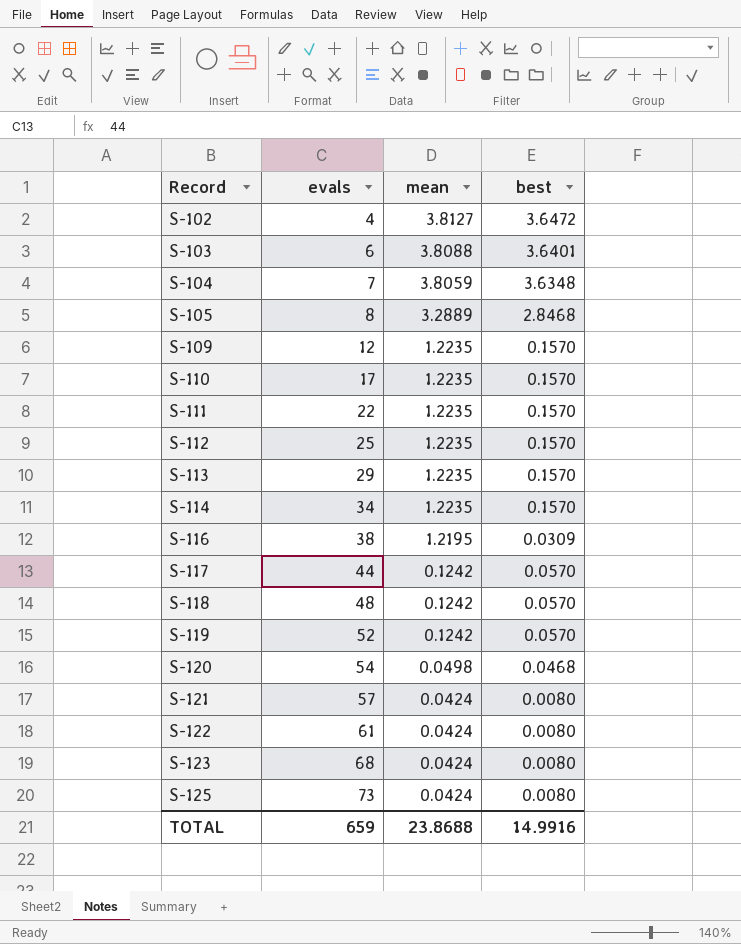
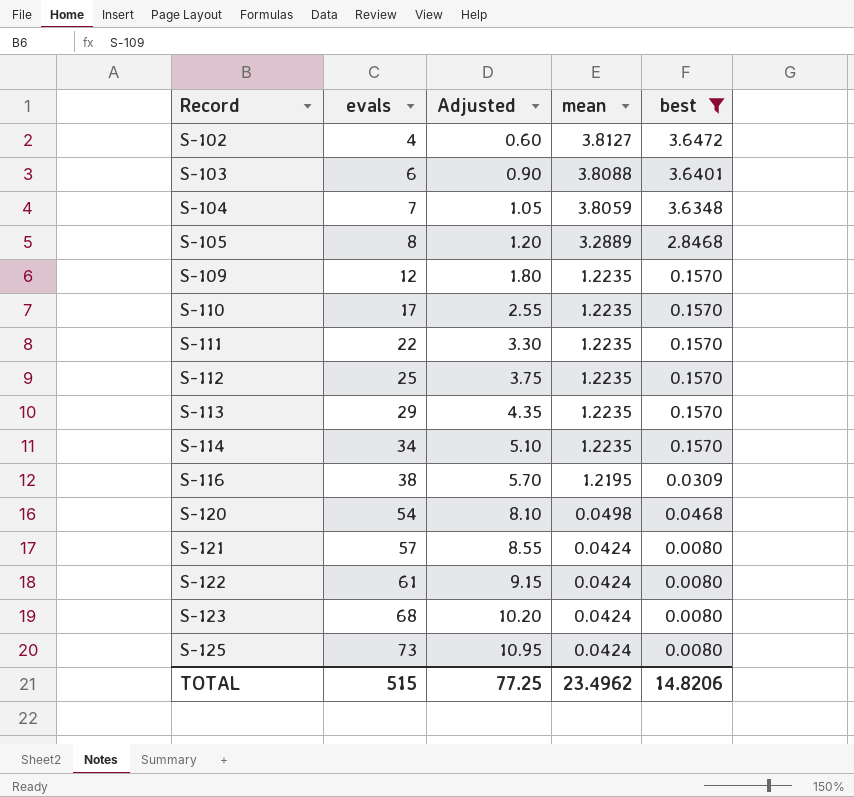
filter: none -> best != 0.0570
column Adjusted | formula: none -> [evals] * 0.15
TOTAL | evals: 659 -> 515
TOTAL | mean: 23.8688 -> 23.4962
TOTAL | best: 14.9916 -> 14.8206

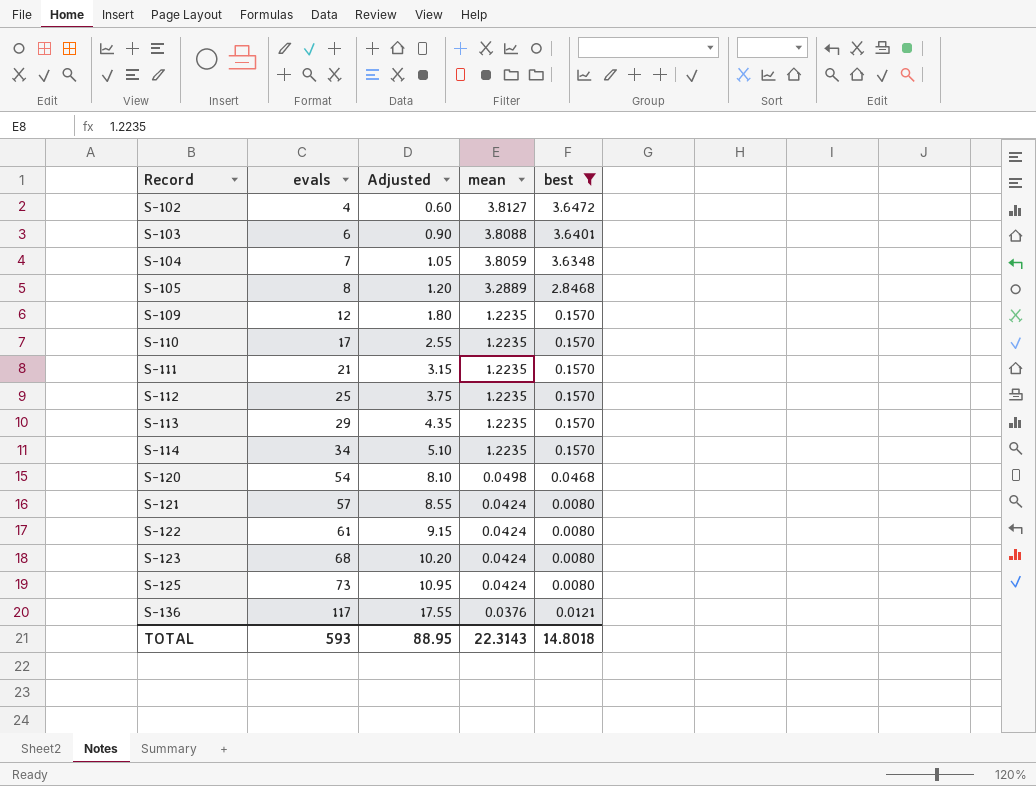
row S-116: 38 | 5.70 | 1.2195 | 0.0309 -> none
S-111 | evals: 22 -> 21
S-111 | Adjusted: 3.30 -> 3.15
row S-136: none -> 117 | 17.55 | 0.0376 | 0.0121
TOTAL | evals: 515 -> 593
TOTAL | Adjusted: 77.25 -> 88.95
TOTAL | mean: 23.4962 -> 22.3143
TOTAL | best: 14.8206 -> 14.8018

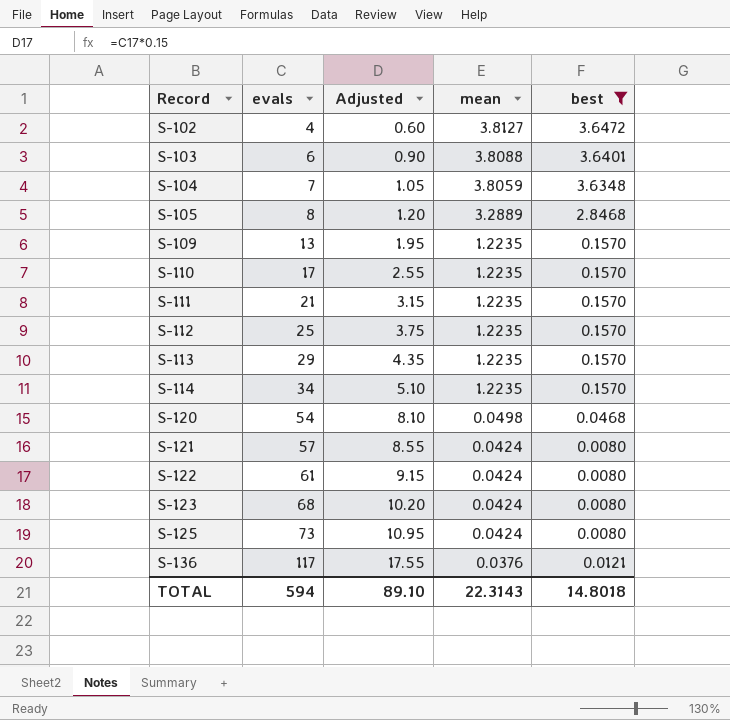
S-109 | evals: 12 -> 13
S-109 | Adjusted: 1.80 -> 1.95
TOTAL | evals: 593 -> 594
TOTAL | Adjusted: 88.95 -> 89.10

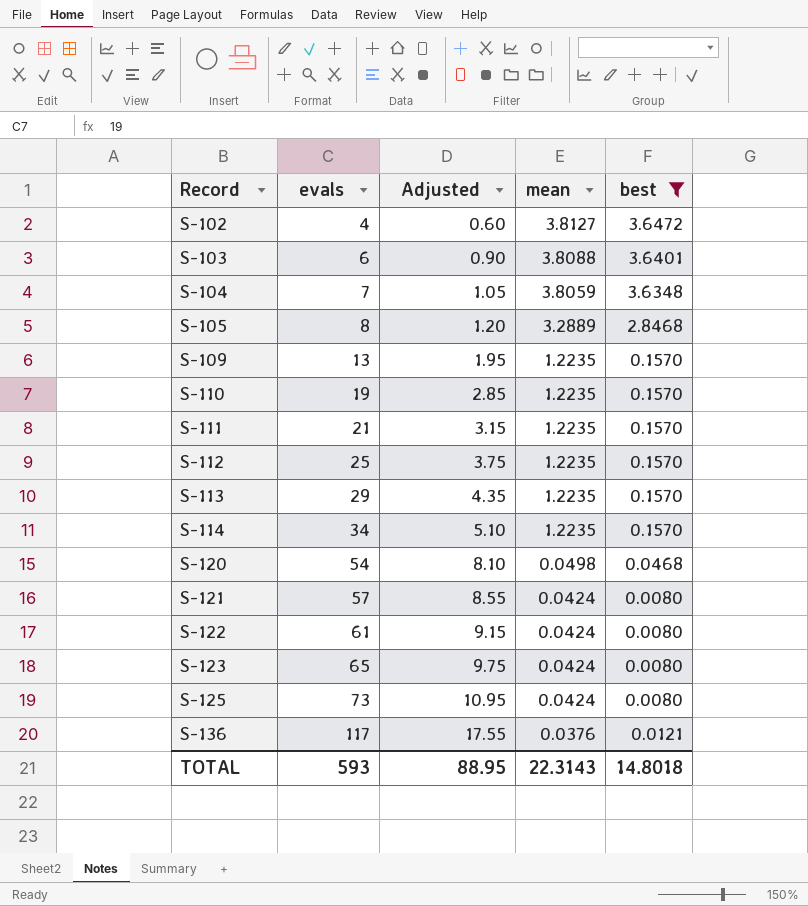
S-110 | evals: 17 -> 19
S-110 | Adjusted: 2.55 -> 2.85
S-123 | evals: 68 -> 65
S-123 | Adjusted: 10.20 -> 9.75
TOTAL | evals: 594 -> 593
TOTAL | Adjusted: 89.10 -> 88.95

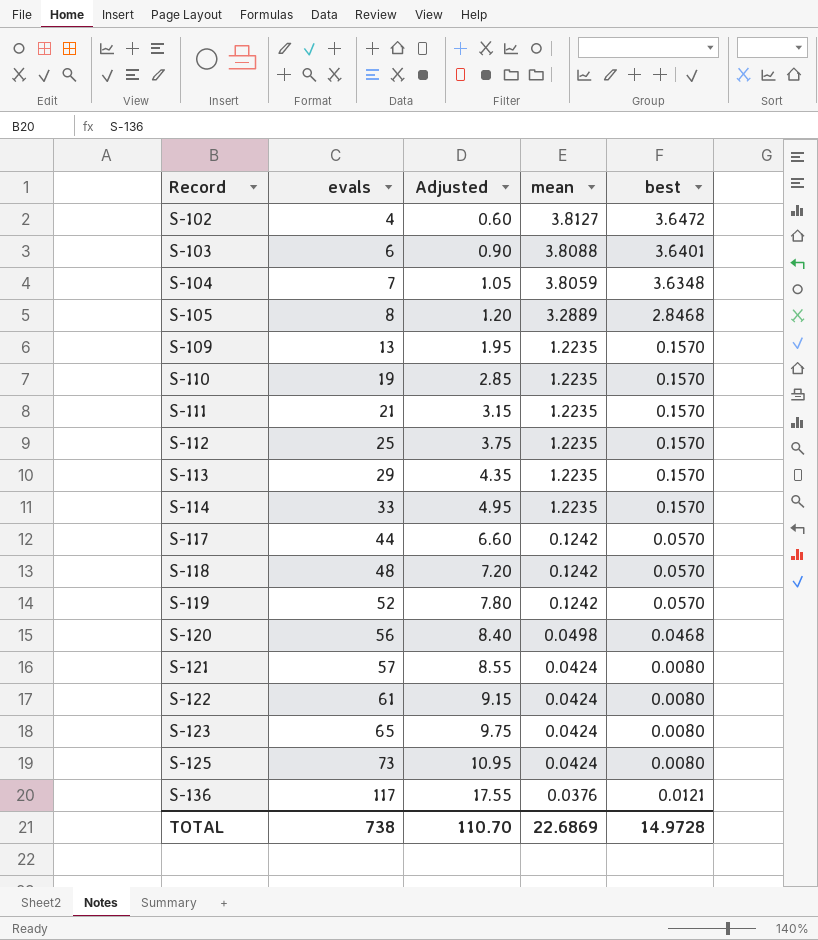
filter: best != 0.0570 -> none
S-114 | evals: 34 -> 33
S-114 | Adjusted: 5.10 -> 4.95
S-120 | evals: 54 -> 56
S-120 | Adjusted: 8.10 -> 8.40
TOTAL | evals: 593 -> 738
TOTAL | Adjusted: 88.95 -> 110.70
TOTAL | mean: 22.3143 -> 22.6869
TOTAL | best: 14.8018 -> 14.9728

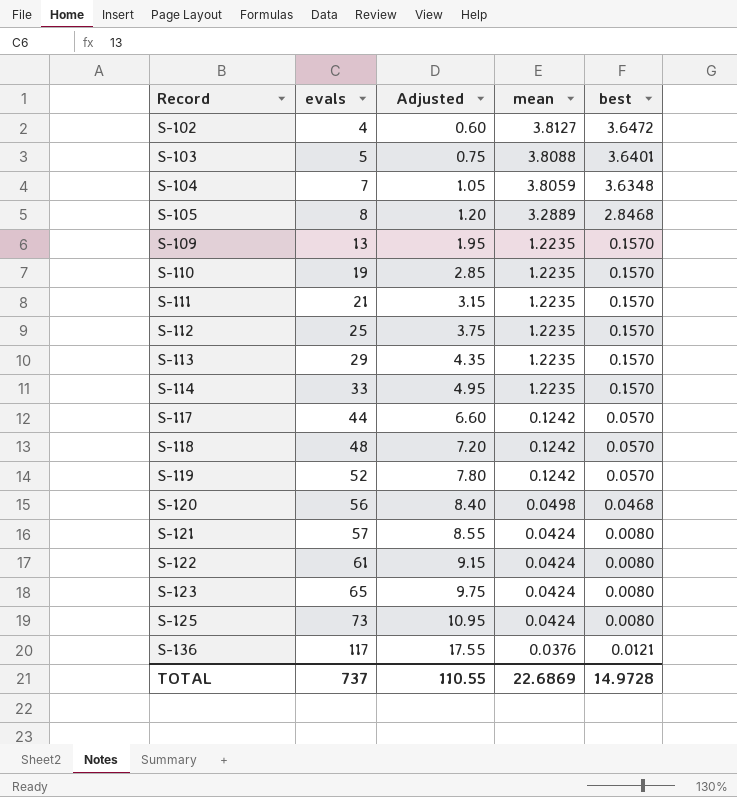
S-103 | evals: 6 -> 5
S-103 | Adjusted: 0.90 -> 0.75
TOTAL | evals: 738 -> 737
TOTAL | Adjusted: 110.70 -> 110.55

